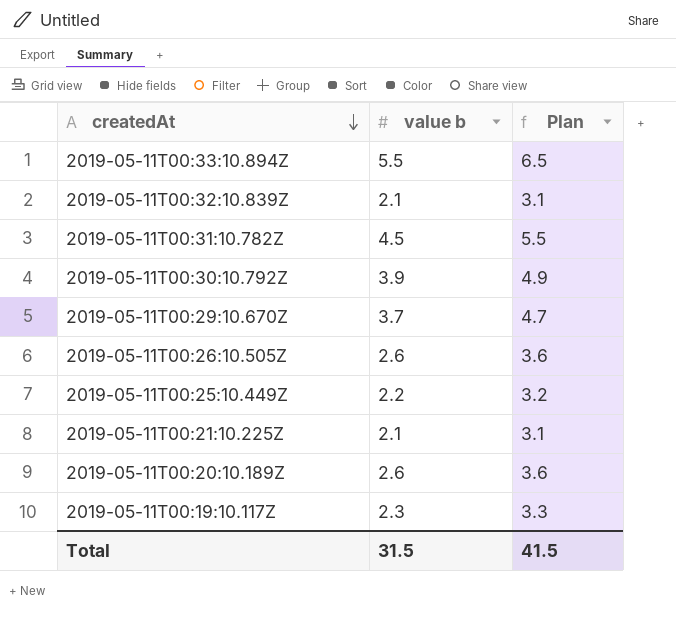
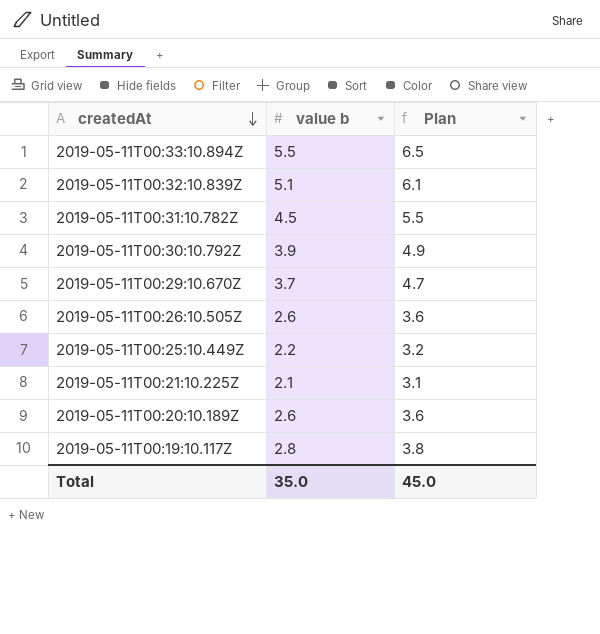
2019-05-11T00:32:10.839Z | value b: 2.1 -> 5.1
2019-05-11T00:32:10.839Z | Plan: 3.1 -> 6.1
2019-05-11T00:19:10.117Z | value b: 2.3 -> 2.8
2019-05-11T00:19:10.117Z | Plan: 3.3 -> 3.8
Total | value b: 31.5 -> 35.0
Total | Plan: 41.5 -> 45.0

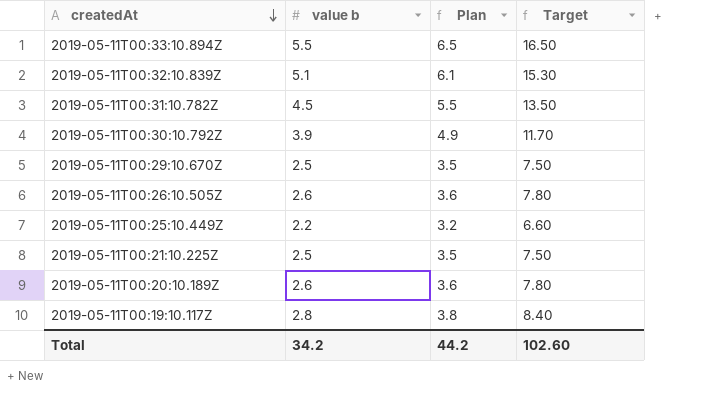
column Target | formula: none -> [value b] * 3
2019-05-11T00:29:10.670Z | value b: 3.7 -> 2.5
2019-05-11T00:29:10.670Z | Plan: 4.7 -> 3.5
2019-05-11T00:21:10.225Z | value b: 2.1 -> 2.5
2019-05-11T00:21:10.225Z | Plan: 3.1 -> 3.5
Total | value b: 35.0 -> 34.2
Total | Plan: 45.0 -> 44.2

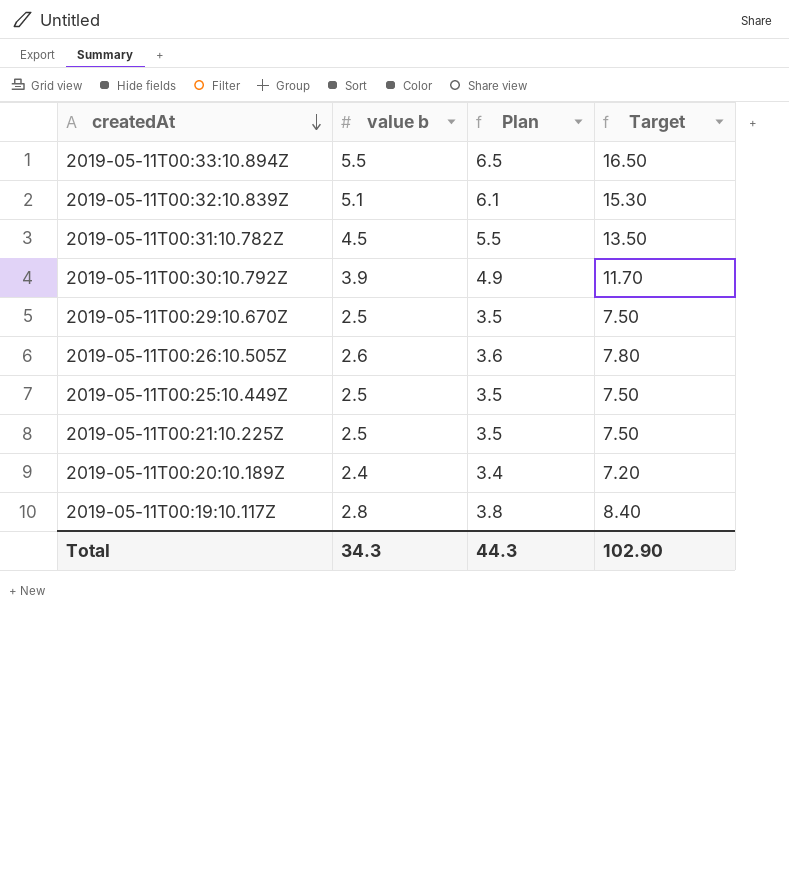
2019-05-11T00:25:10.449Z | value b: 2.2 -> 2.5
2019-05-11T00:25:10.449Z | Plan: 3.2 -> 3.5
2019-05-11T00:25:10.449Z | Target: 6.60 -> 7.50
2019-05-11T00:20:10.189Z | value b: 2.6 -> 2.4
2019-05-11T00:20:10.189Z | Plan: 3.6 -> 3.4
2019-05-11T00:20:10.189Z | Target: 7.80 -> 7.20
Total | value b: 34.2 -> 34.3
Total | Plan: 44.2 -> 44.3
Total | Target: 102.60 -> 102.90

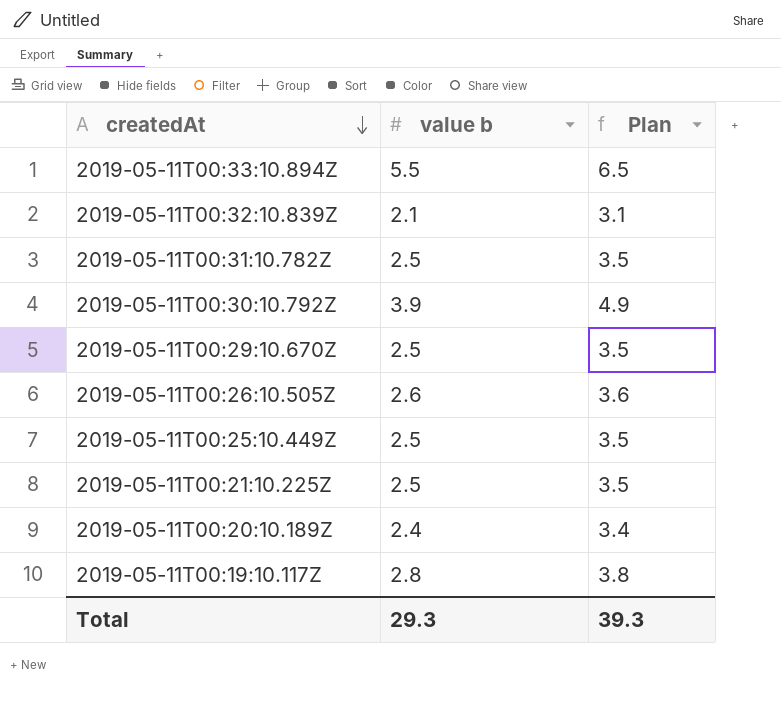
column Target | formula: [value b] * 3 -> none
2019-05-11T00:32:10.839Z | value b: 5.1 -> 2.1
2019-05-11T00:32:10.839Z | Plan: 6.1 -> 3.1
2019-05-11T00:31:10.782Z | value b: 4.5 -> 2.5
2019-05-11T00:31:10.782Z | Plan: 5.5 -> 3.5
Total | value b: 34.3 -> 29.3
Total | Plan: 44.3 -> 39.3

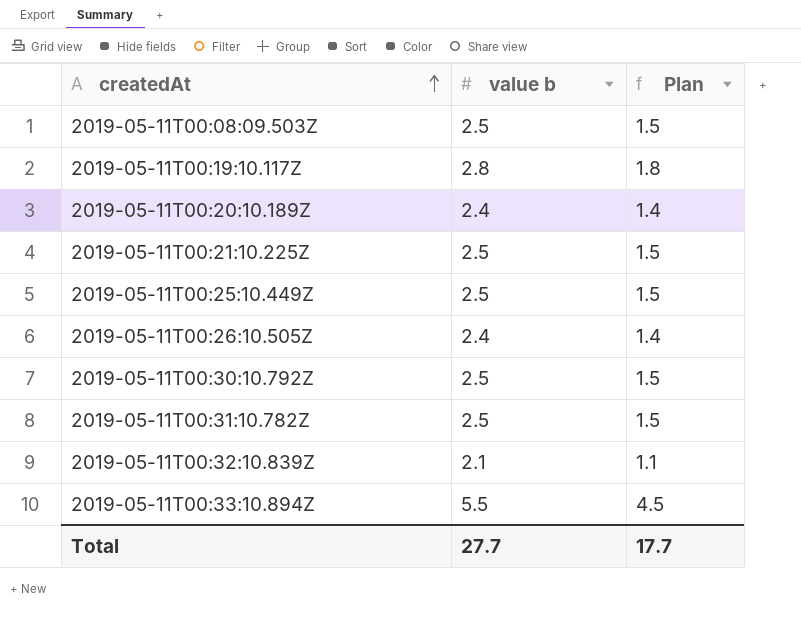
row order: createdAt descending -> createdAt ascending
column Plan | formula: [value b] + 1 -> [value b] - 1
row 2019-05-11T00:29:10.670Z: 2.5 | 3.5 -> none
row 2019-05-11T00:08:09.503Z: none -> 2.5 | 1.5
2019-05-11T00:26:10.505Z | value b: 2.6 -> 2.4
2019-05-11T00:30:10.792Z | value b: 3.9 -> 2.5
Total | value b: 29.3 -> 27.7
Total | Plan: 39.3 -> 17.7

